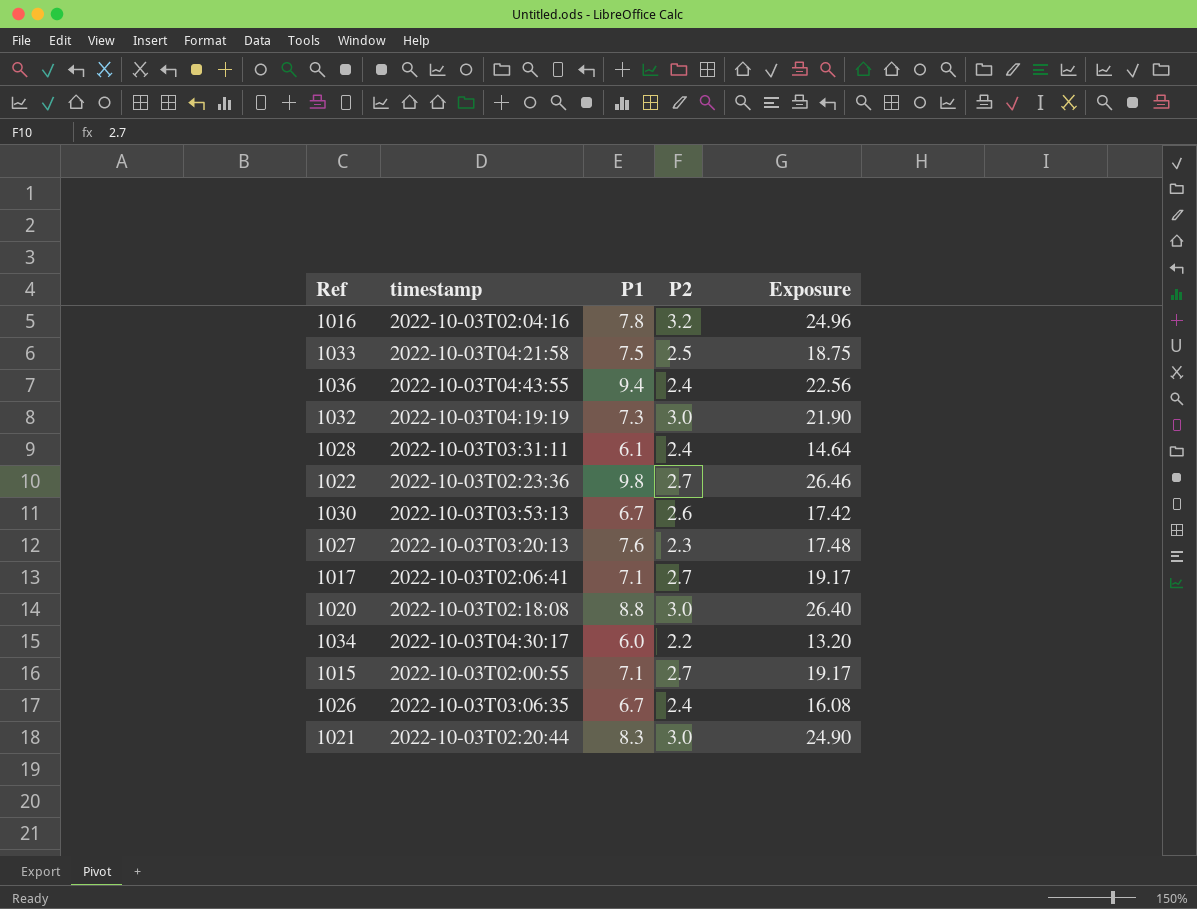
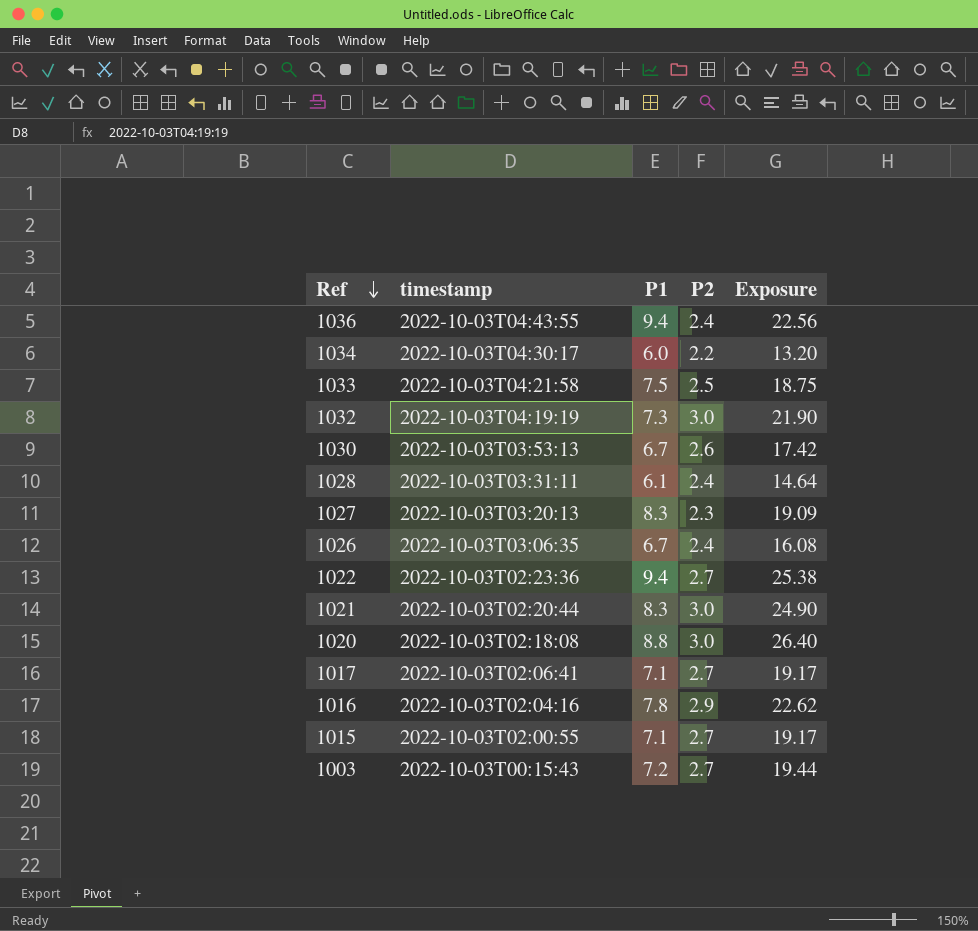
row order: none -> Ref descending
1027 | P1: 7.6 -> 8.3
1027 | Exposure: 17.48 -> 19.09
1022 | P1: 9.8 -> 9.4
1022 | Exposure: 26.46 -> 25.38
1016 | P2: 3.2 -> 2.9
1016 | Exposure: 24.96 -> 22.62
row 1003: none -> 2022-10-03T00:15:43 | 7.2 | 2.7 | 19.44

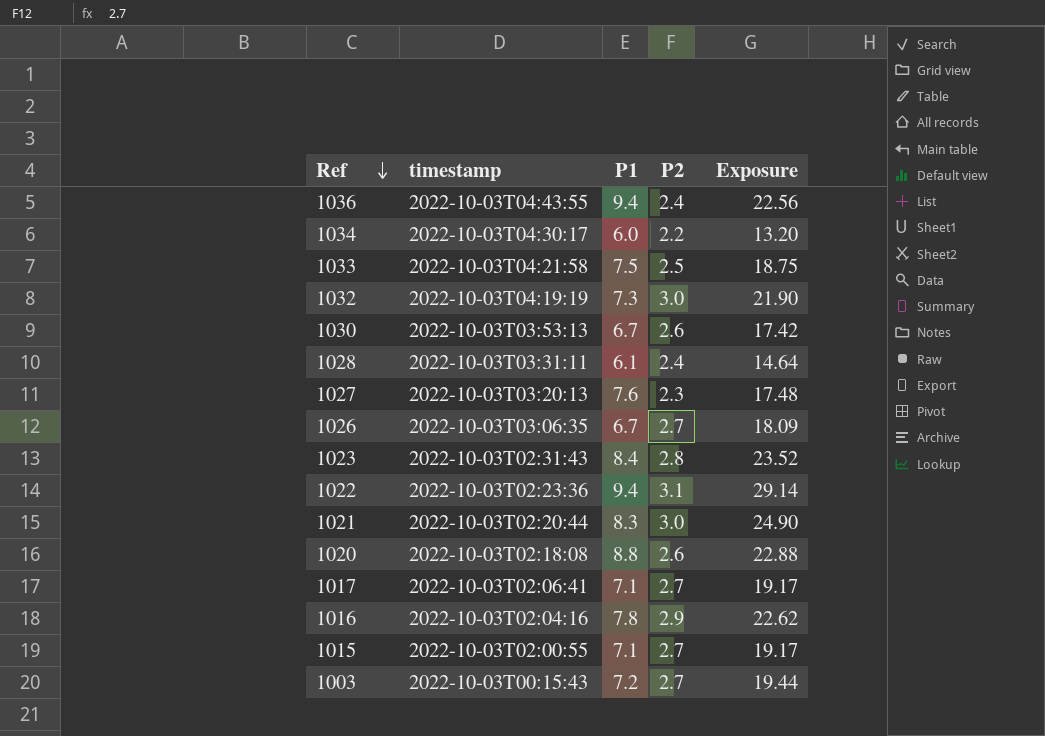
1027 | P1: 8.3 -> 7.6
1027 | Exposure: 19.09 -> 17.48
1026 | P2: 2.4 -> 2.7
1026 | Exposure: 16.08 -> 18.09
row 1023: none -> 2022-10-03T02:31:43 | 8.4 | 2.8 | 23.52
1022 | P2: 2.7 -> 3.1
1022 | Exposure: 25.38 -> 29.14
1020 | P2: 3.0 -> 2.6
1020 | Exposure: 26.40 -> 22.88

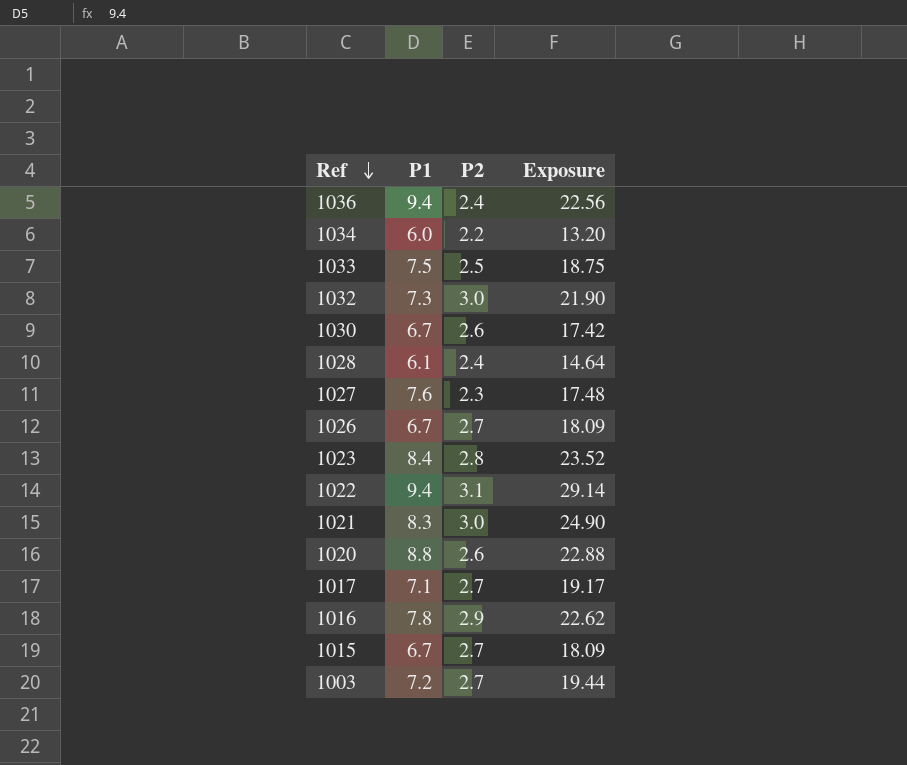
column timestamp | position: 2 -> none
1015 | P1: 7.1 -> 6.7
1015 | Exposure: 19.17 -> 18.09

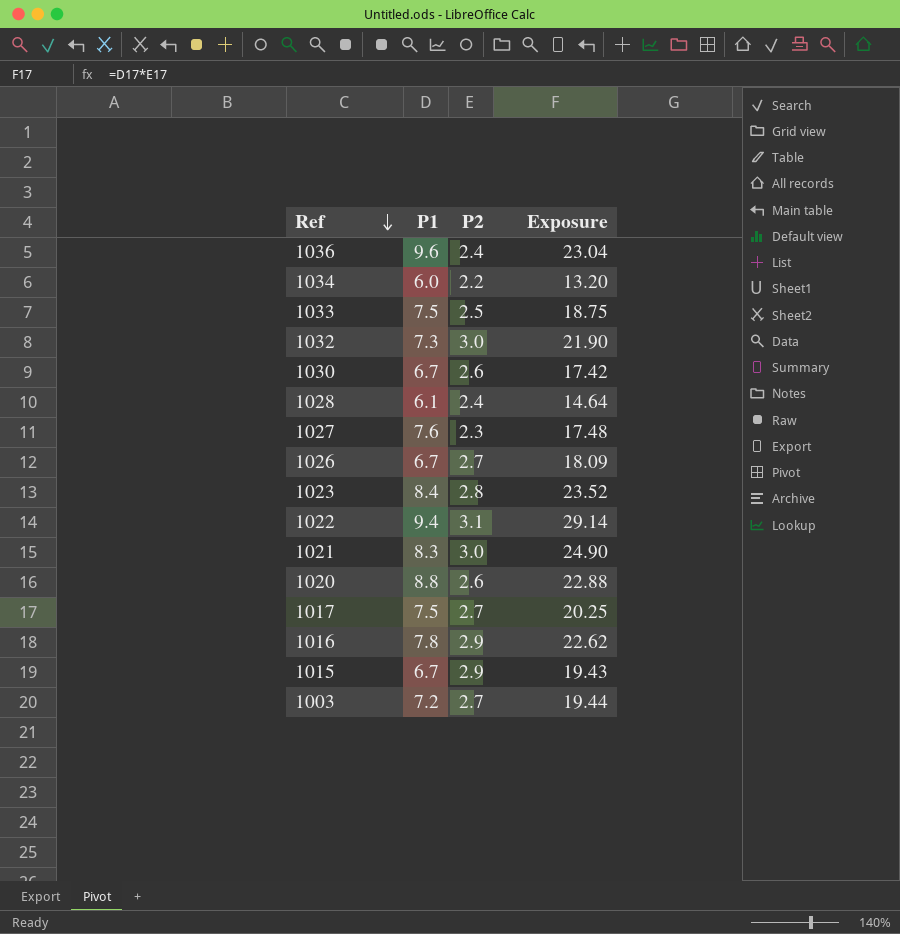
1036 | P1: 9.4 -> 9.6
1036 | Exposure: 22.56 -> 23.04
1017 | P1: 7.1 -> 7.5
1017 | Exposure: 19.17 -> 20.25
1015 | P2: 2.7 -> 2.9
1015 | Exposure: 18.09 -> 19.43

